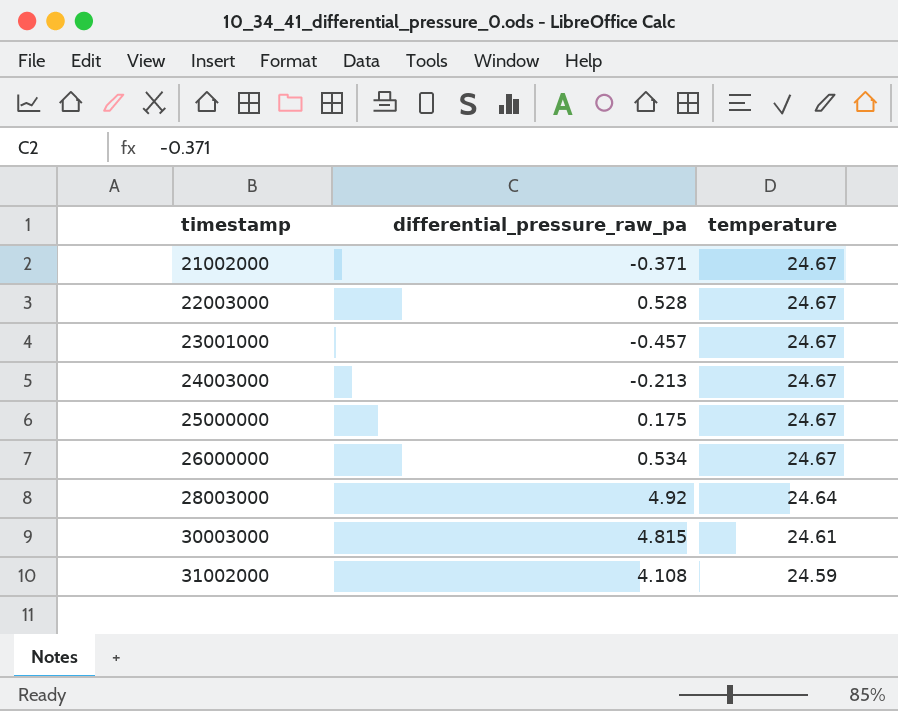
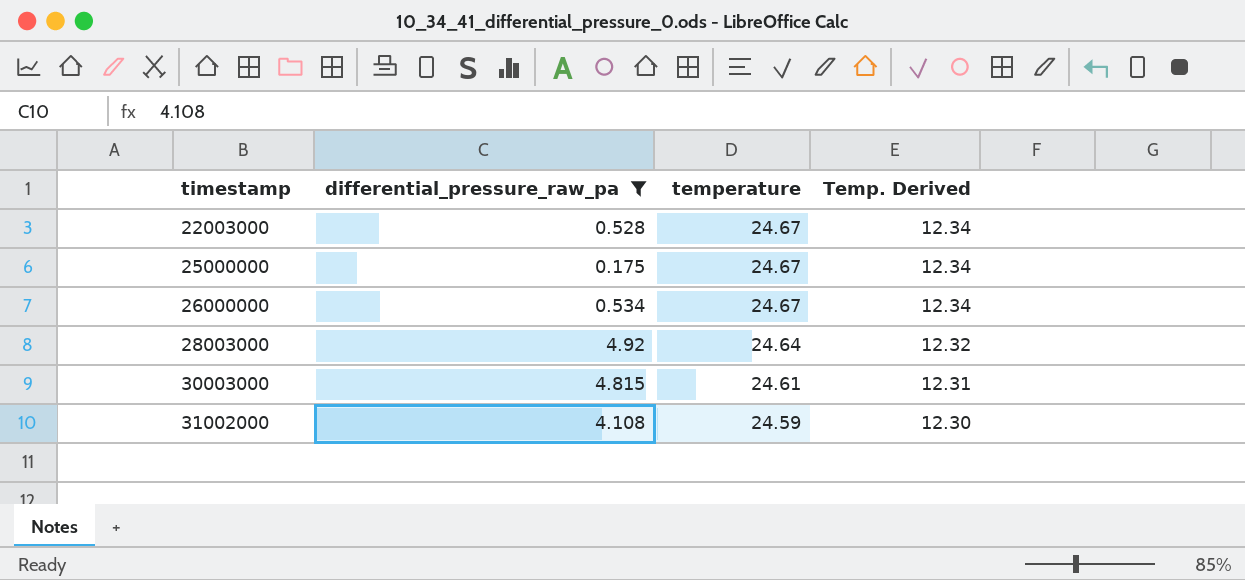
filter: none -> differential_pressure_raw_pa >= 0.175
column Temp. Derived | formula: none -> [temperature] * 0.5

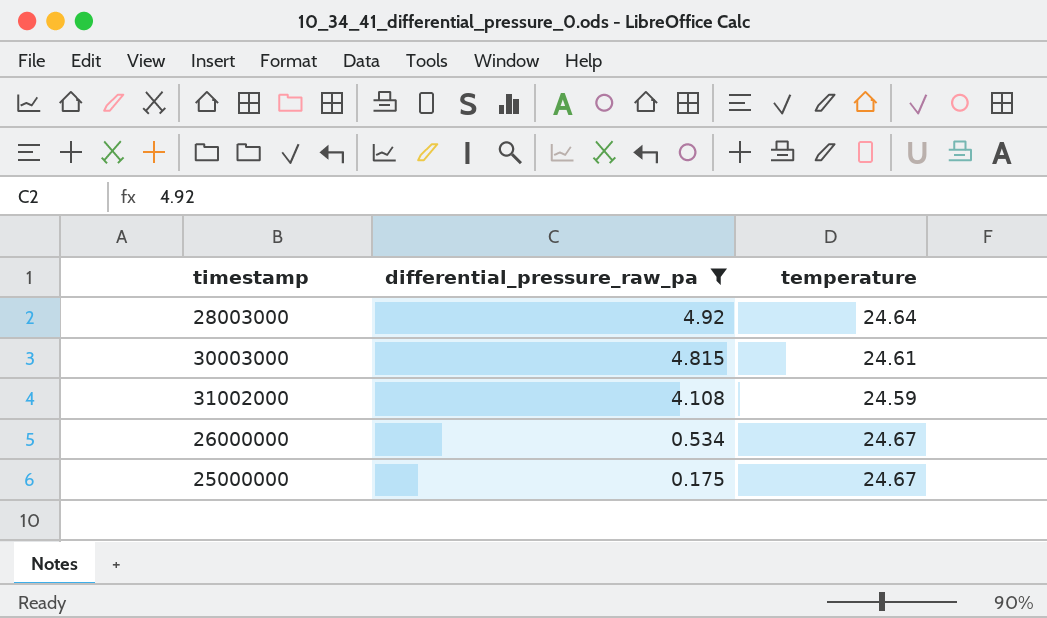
row order: timestamp ascending -> differential_pressure_raw_pa descending
column Temp. Derived | formula: [temperature] * 0.5 -> none
row 22003000: 0.528 | 24.67 | 12.34 -> none

